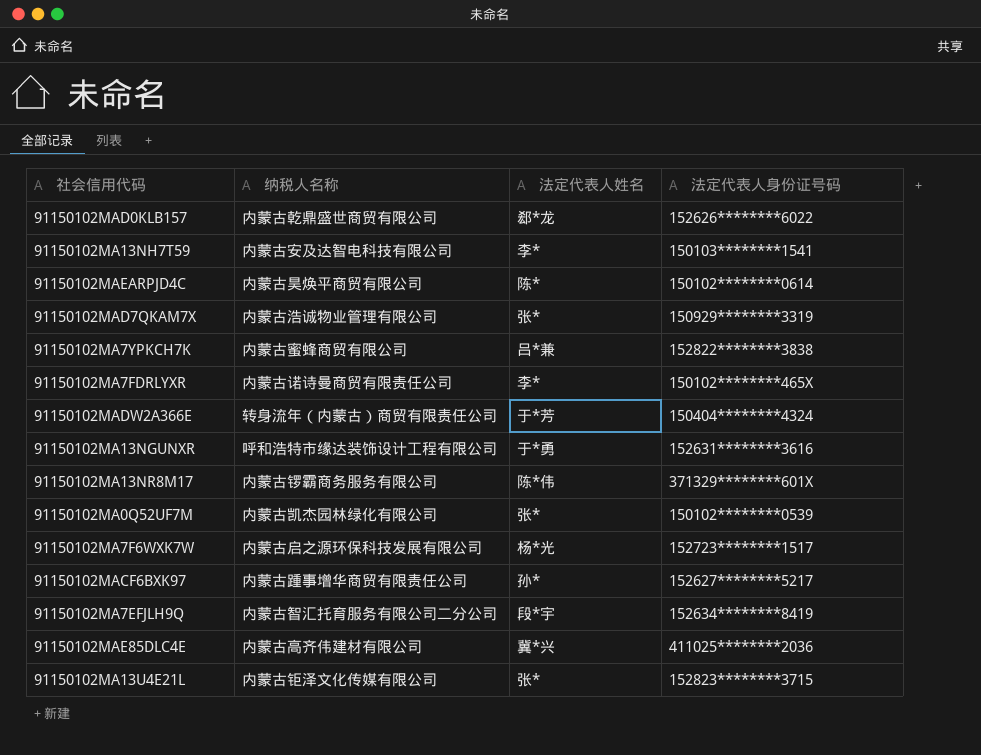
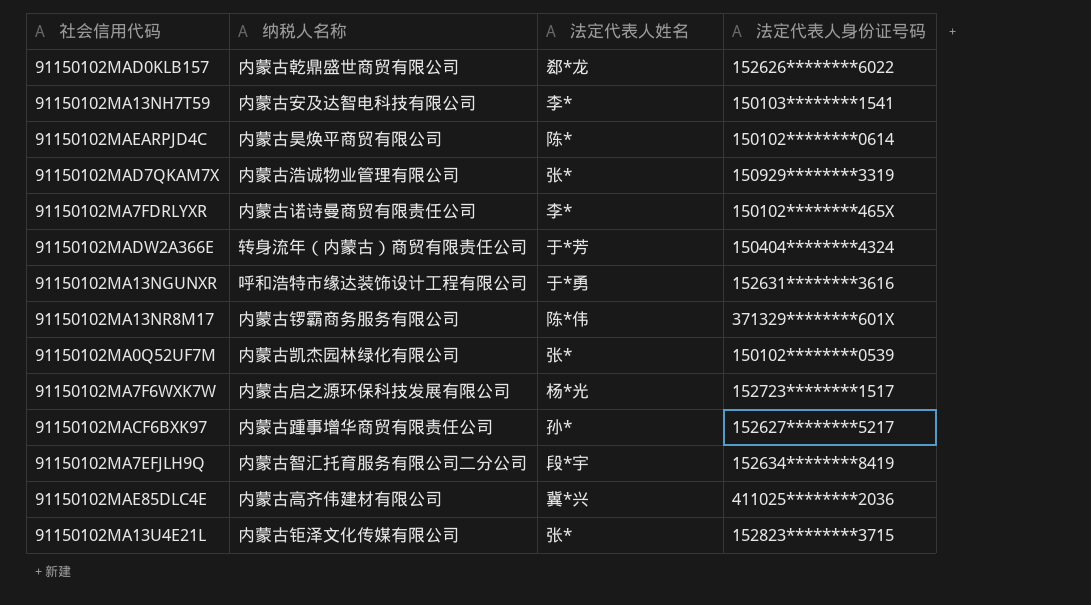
row 91150102MA7YPKCH7K: 内蒙古蜜蜂商贸有限公司 | 吕*兼 | 152822********3838 -> none

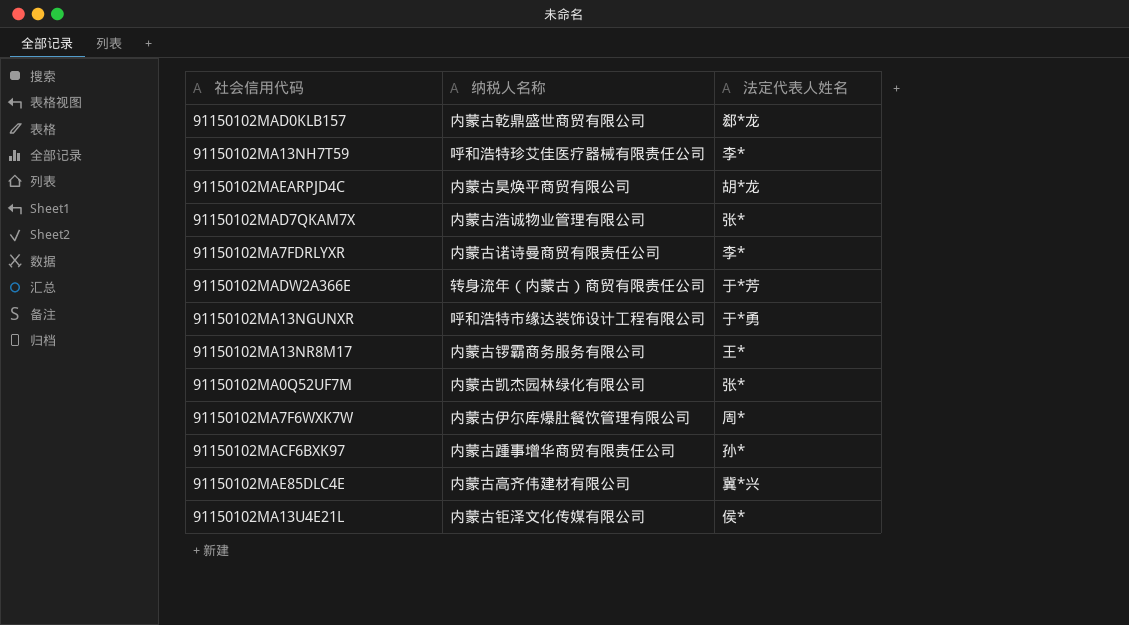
column 法定代表人身份证号码 | position: 4 -> none
row 91150102MA7EFJLH9Q: 内蒙古智汇托育服务有限公司二分公司 | 段*宇 | 152634********8419 -> none
91150102MA13NH7T59 | 纳税人名称: 内蒙古安及达智电科技有限公司 -> 呼和浩特珍艾佳医疗器械有限责任公司
91150102MAEARPJD4C | 法定代表人姓名: 陈* -> 胡*龙
91150102MA13NR8M17 | 法定代表人姓名: 陈*伟 -> 王*
91150102MA7F6WXK7W | 纳税人名称: 内蒙古启之源环保科技发展有限公司 -> 内蒙古伊尔库爆肚餐饮管理有限公司
91150102MA7F6WXK7W | 法定代表人姓名: 杨*光 -> 周*
91150102MA13U4E21L | 法定代表人姓名: 张* -> 侯*

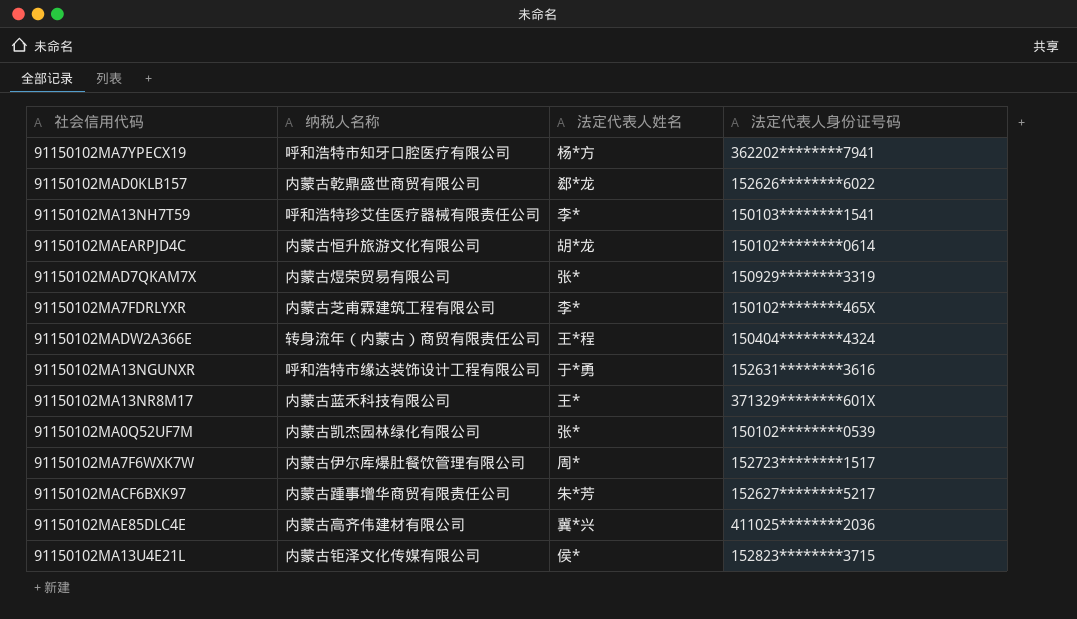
column 法定代表人身份证号码 | position: none -> 4
row 91150102MA7YPECX19: none -> 呼和浩特市知牙口腔医疗有限公司 | 杨*方 | 362202********7941
91150102MAEARPJD4C | 纳税人名称: 内蒙古昊焕平商贸有限公司 -> 内蒙古恒升旅游文化有限公司
91150102MAD7QKAM7X | 纳税人名称: 内蒙古浩诚物业管理有限公司 -> 内蒙古煜荣贸易有限公司
91150102MA7FDRLYXR | 纳税人名称: 内蒙古诺诗曼商贸有限责任公司 -> 内蒙古芝甫霖建筑工程有限公司
91150102MADW2A366E | 法定代表人姓名: 于*芳 -> 王*程
91150102MA13NR8M17 | 纳税人名称: 内蒙古锣霸商务服务有限公司 -> 内蒙古蓝禾科技有限公司
91150102MACF6BXK97 | 法定代表人姓名: 孙* -> 朱*芳

